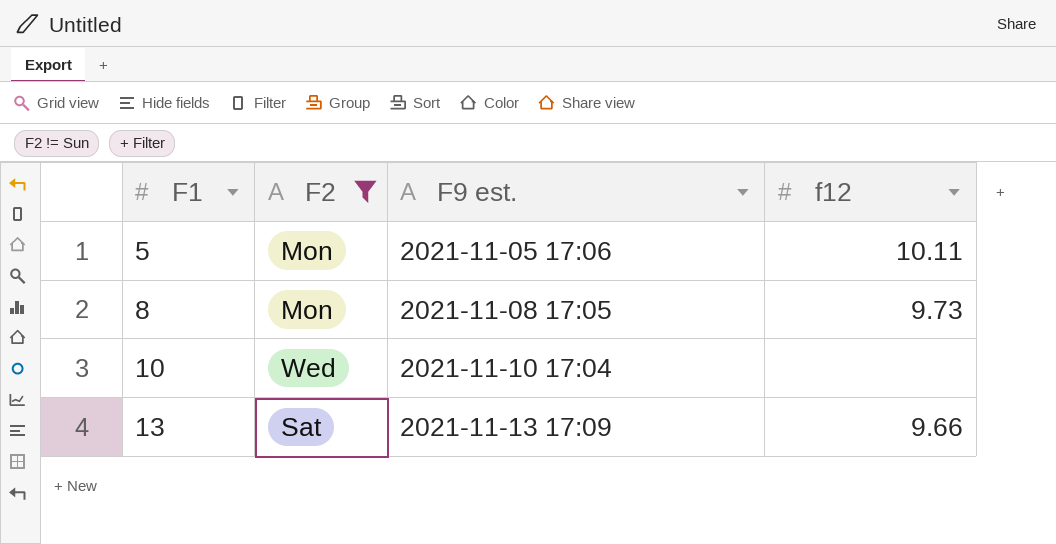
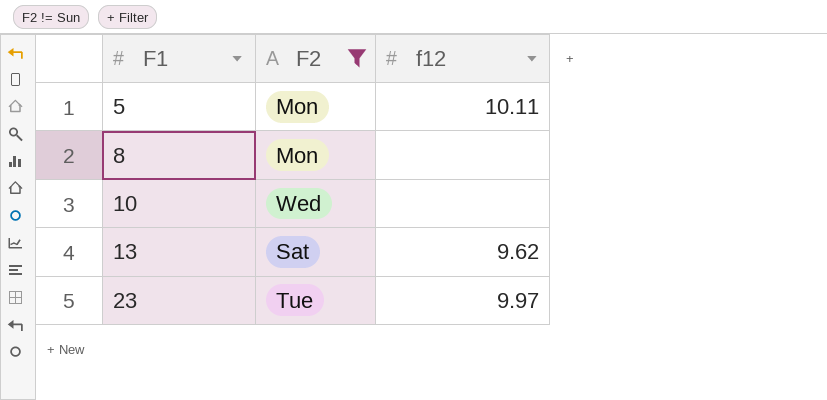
column F9 est. | position: 3 -> none
8 | f12: 9.73 -> none
13 | f12: 9.66 -> 9.62
row 23: none -> Tue | 9.97

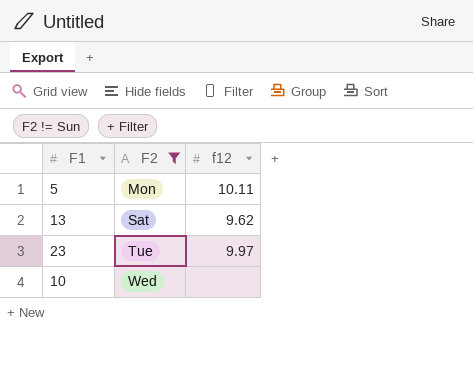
row order: F1 ascending -> F2 ascending
row 8: Mon | none -> none

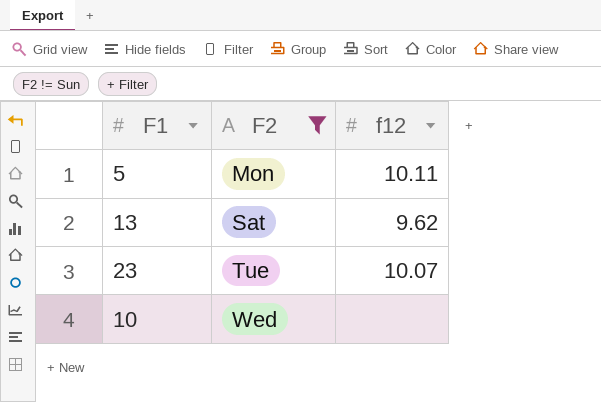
23 | f12: 9.97 -> 10.07

